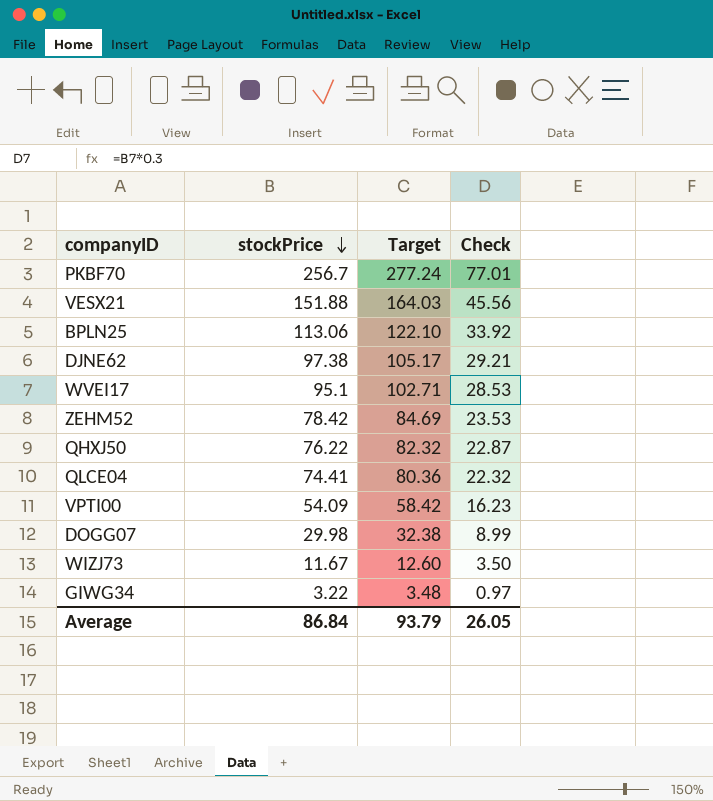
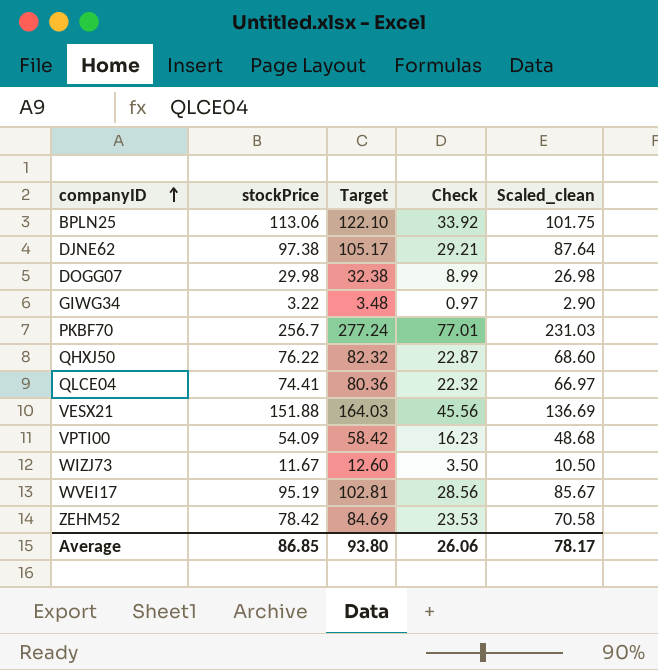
row order: stockPrice descending -> companyID ascending
column Scaled_clean | formula: none -> [stockPrice] * 0.9
WVEI17 | stockPrice: 95.1 -> 95.19
WVEI17 | Target: 102.71 -> 102.81
WVEI17 | Check: 28.53 -> 28.56
Average | stockPrice: 86.84 -> 86.85
Average | Target: 93.79 -> 93.80
Average | Check: 26.05 -> 26.06

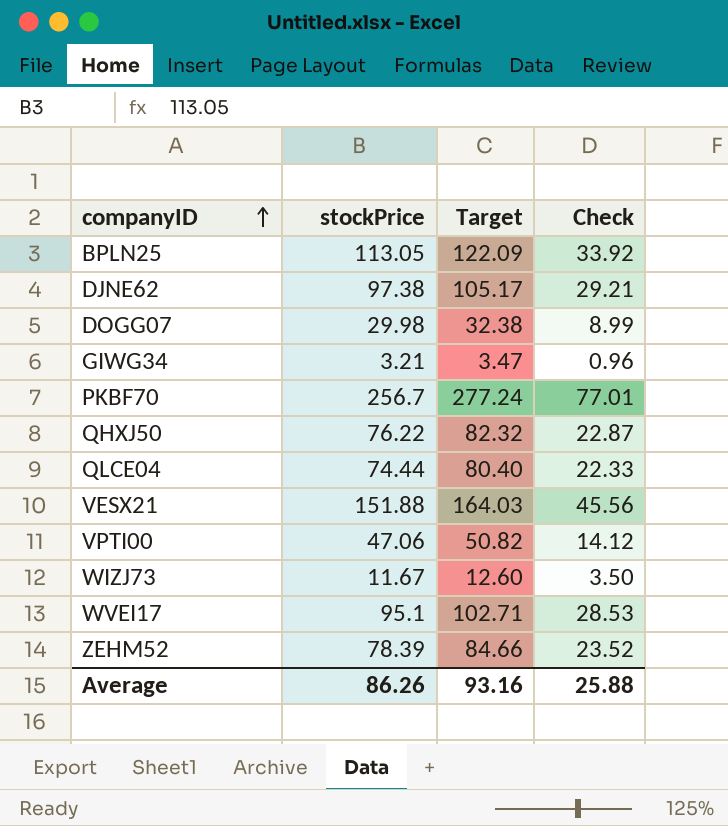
column Scaled_clean | formula: [stockPrice] * 0.9 -> none
BPLN25 | stockPrice: 113.06 -> 113.05
BPLN25 | Target: 122.10 -> 122.09
GIWG34 | stockPrice: 3.22 -> 3.21
GIWG34 | Target: 3.48 -> 3.47
GIWG34 | Check: 0.97 -> 0.96
QLCE04 | stockPrice: 74.41 -> 74.44
QLCE04 | Target: 80.36 -> 80.40
QLCE04 | Check: 22.32 -> 22.33
VPTI00 | stockPrice: 54.09 -> 47.06
VPTI00 | Target: 58.42 -> 50.82
VPTI00 | Check: 16.23 -> 14.12
WVEI17 | stockPrice: 95.19 -> 95.1
WVEI17 | Target: 102.81 -> 102.71
WVEI17 | Check: 28.56 -> 28.53
ZEHM52 | stockPrice: 78.42 -> 78.39
ZEHM52 | Target: 84.69 -> 84.66
ZEHM52 | Check: 23.53 -> 23.52
Average | stockPrice: 86.85 -> 86.26
Average | Target: 93.80 -> 93.16
Average | Check: 26.06 -> 25.88

